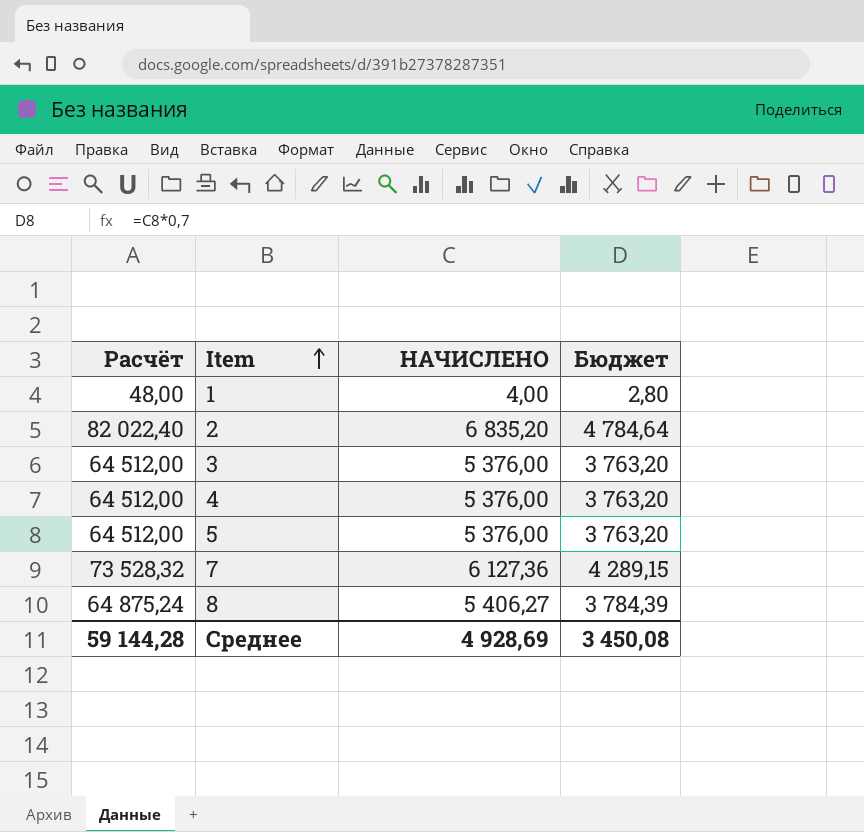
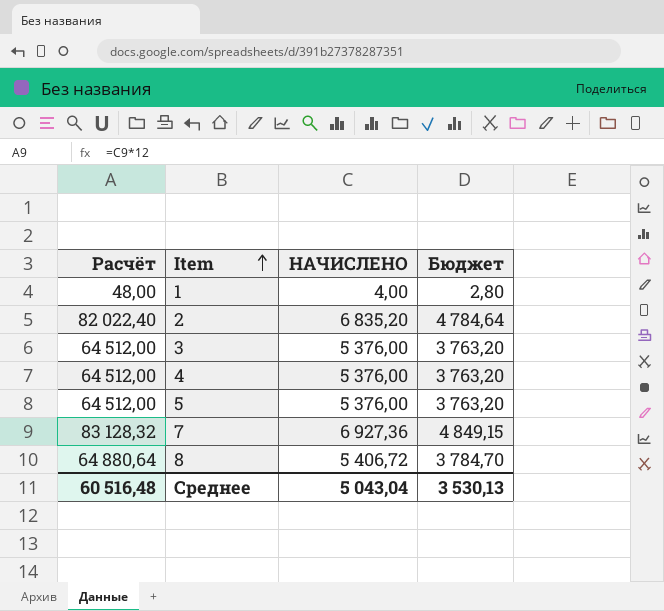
7 | Расчёт: 73 528,32 -> 83 128,32
7 | НАЧИСЛЕНО: 6 127,36 -> 6 927,36
7 | Бюджет: 4 289,15 -> 4 849,15
8 | Расчёт: 64 875,24 -> 64 880,64
8 | НАЧИСЛЕНО: 5 406,27 -> 5 406,72
8 | Бюджет: 3 784,39 -> 3 784,70
Среднее | Расчёт: 59 144,28 -> 60 516,48
Среднее | НАЧИСЛЕНО: 4 928,69 -> 5 043,04
Среднее | Бюджет: 3 450,08 -> 3 530,13

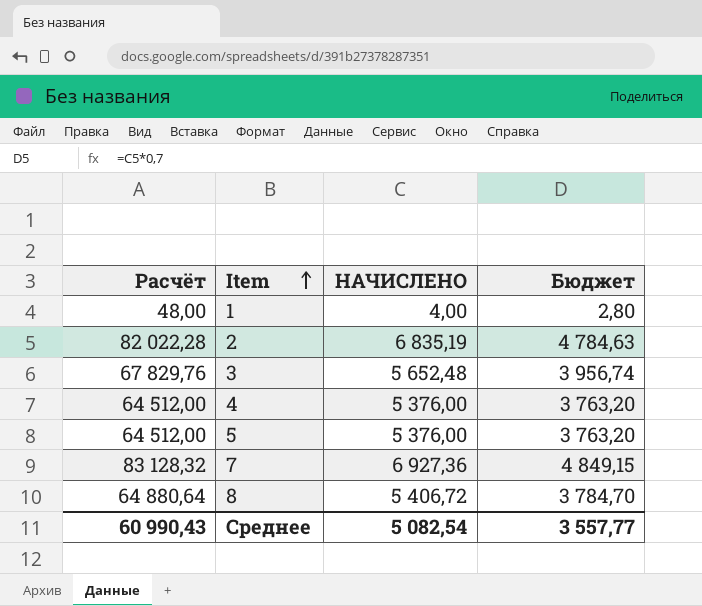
2 | Расчёт: 82 022,40 -> 82 022,28
2 | НАЧИСЛЕНО: 6 835,20 -> 6 835,19
2 | Бюджет: 4 784,64 -> 4 784,63
3 | Расчёт: 64 512,00 -> 67 829,76
3 | НАЧИСЛЕНО: 5 376,00 -> 5 652,48
3 | Бюджет: 3 763,20 -> 3 956,74
Среднее | Расчёт: 60 516,48 -> 60 990,43
Среднее | НАЧИСЛЕНО: 5 043,04 -> 5 082,54
Среднее | Бюджет: 3 530,13 -> 3 557,77

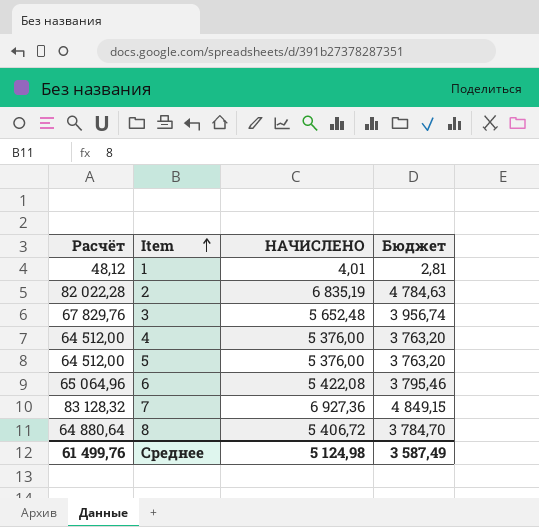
1 | Расчёт: 48,00 -> 48,12
1 | НАЧИСЛЕНО: 4,00 -> 4,01
1 | Бюджет: 2,80 -> 2,81
row 6: none -> 65 064,96 | 5 422,08 | 3 795,46
Среднее | Расчёт: 60 990,43 -> 61 499,76
Среднее | НАЧИСЛЕНО: 5 082,54 -> 5 124,98
Среднее | Бюджет: 3 557,77 -> 3 587,49

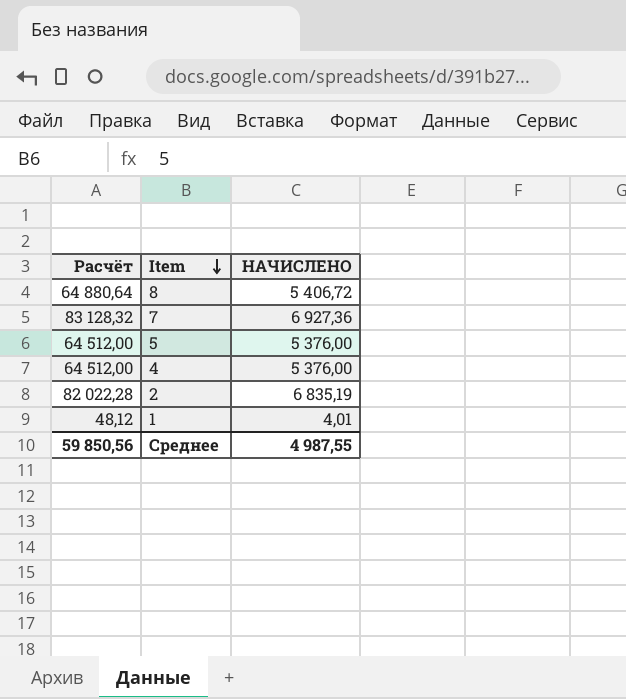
row order: Item ascending -> Item descending
column Бюджет | formula: [НАЧИСЛЕНО] * 0,7 -> none
row 3: 67 829,76 | 5 652,48 | 3 956,74 -> none
row 6: 65 064,96 | 5 422,08 | 3 795,46 -> none
Среднее | Расчёт: 61 499,76 -> 59 850,56
Среднее | НАЧИСЛЕНО: 5 124,98 -> 4 987,55

